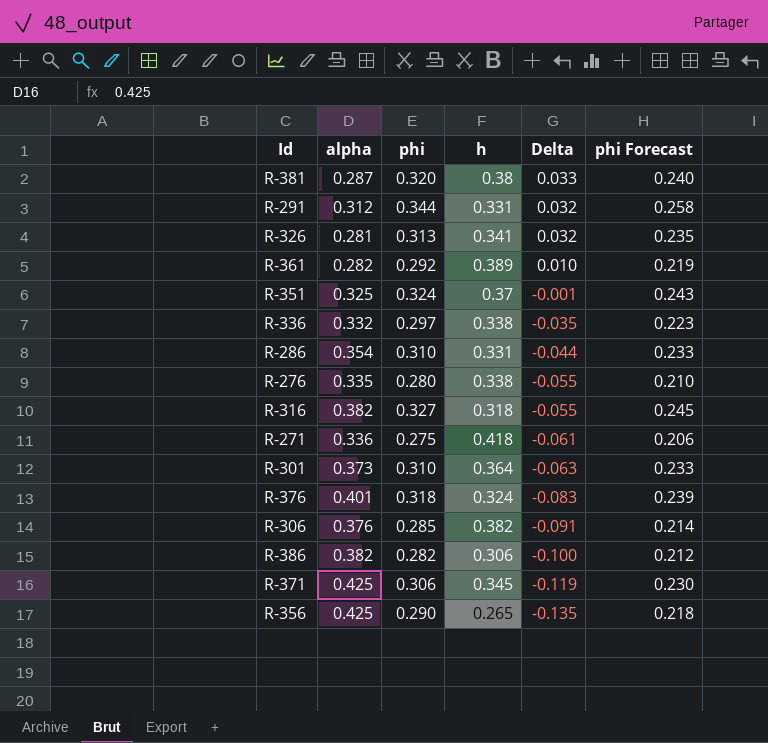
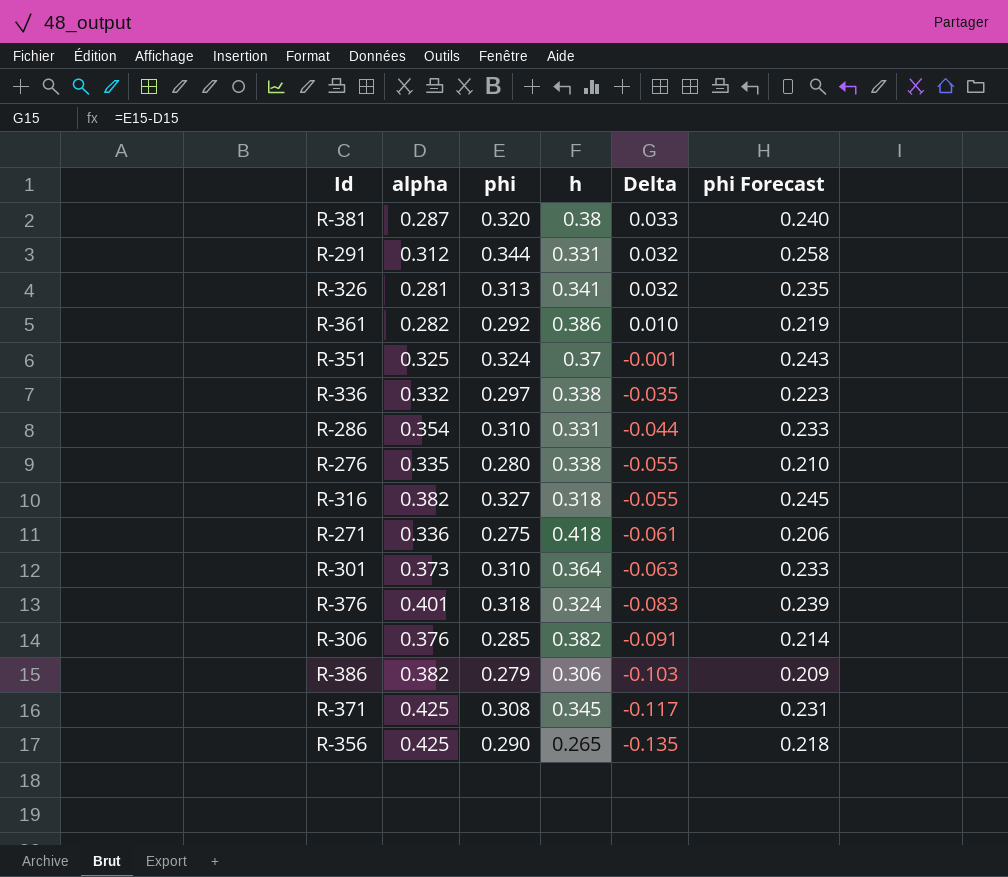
R-361 | h: 0.389 -> 0.386
R-386 | phi: 0.282 -> 0.279
R-386 | Delta: -0.100 -> -0.103
R-386 | phi Forecast: 0.212 -> 0.209
R-371 | phi: 0.306 -> 0.308
R-371 | Delta: -0.119 -> -0.117
R-371 | phi Forecast: 0.230 -> 0.231

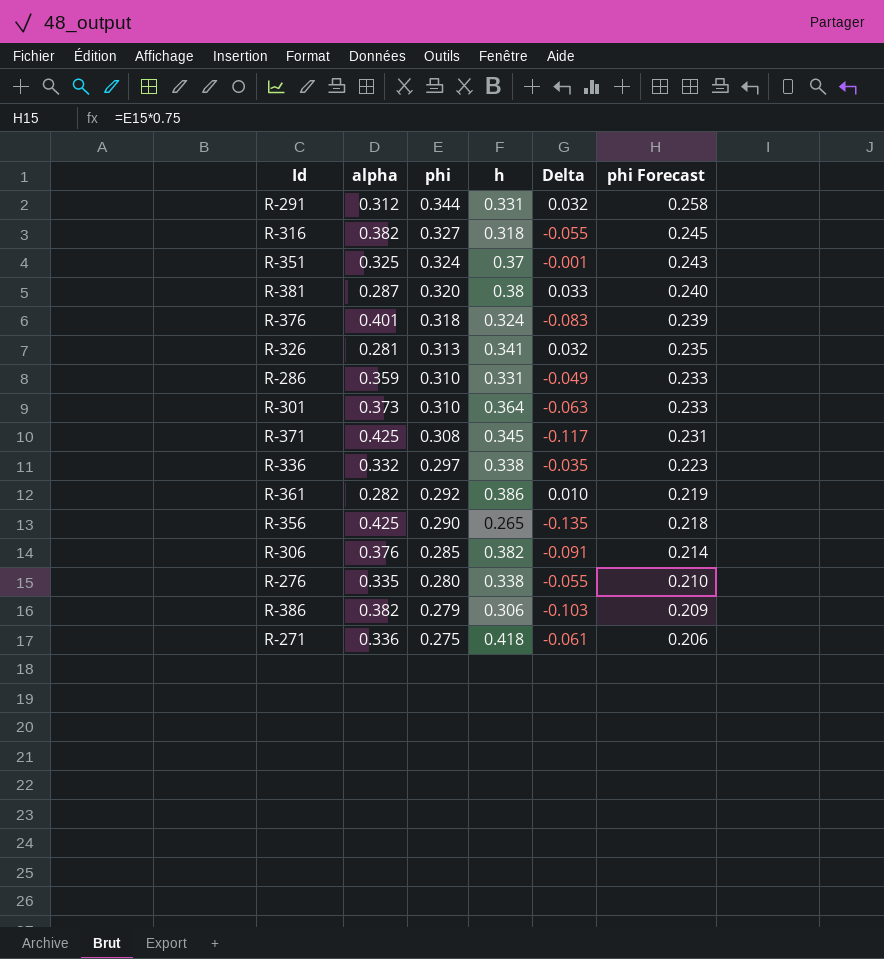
row order: Delta descending -> phi descending
R-286 | alpha: 0.354 -> 0.359
R-286 | Delta: -0.044 -> -0.049

